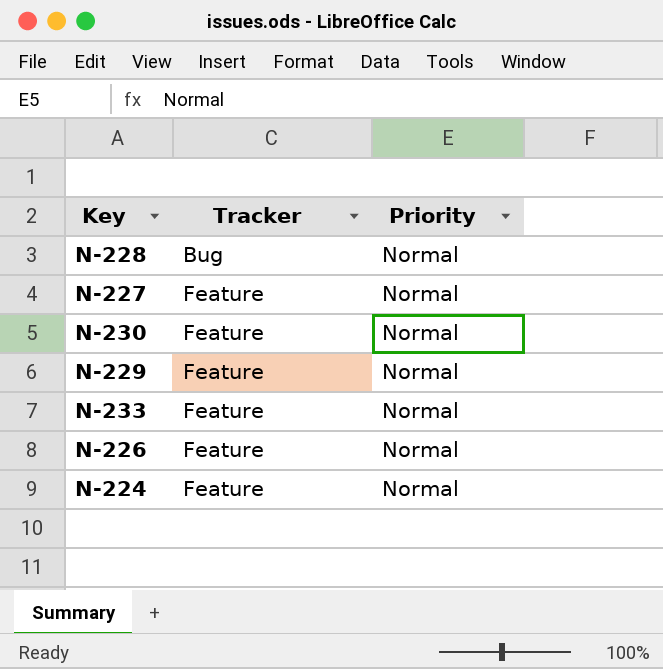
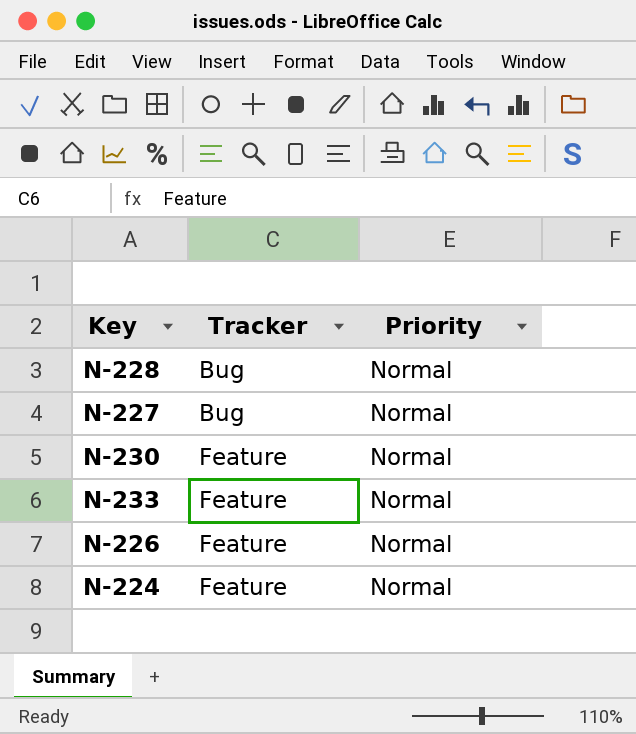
row N-229: Feature | Normal -> none
N-227 | Tracker: Feature -> Bug

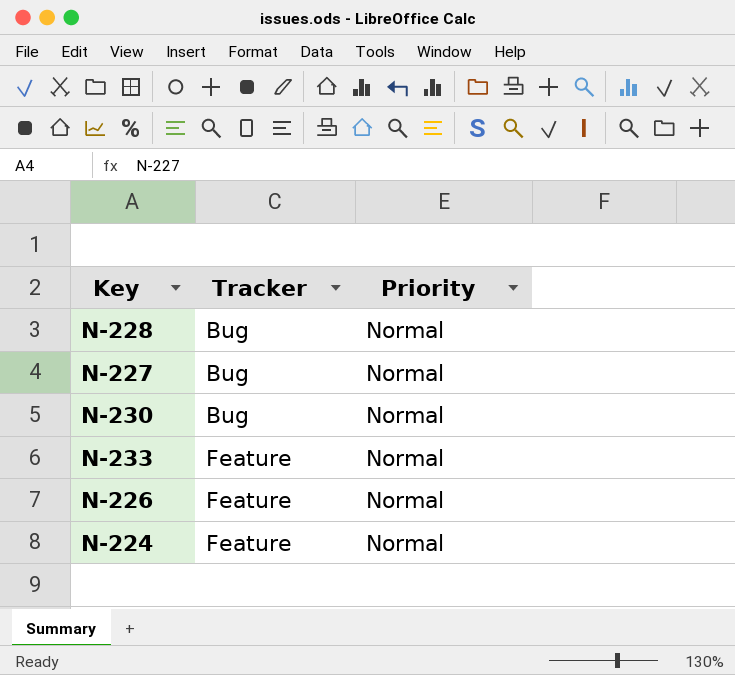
N-230 | Tracker: Feature -> Bug

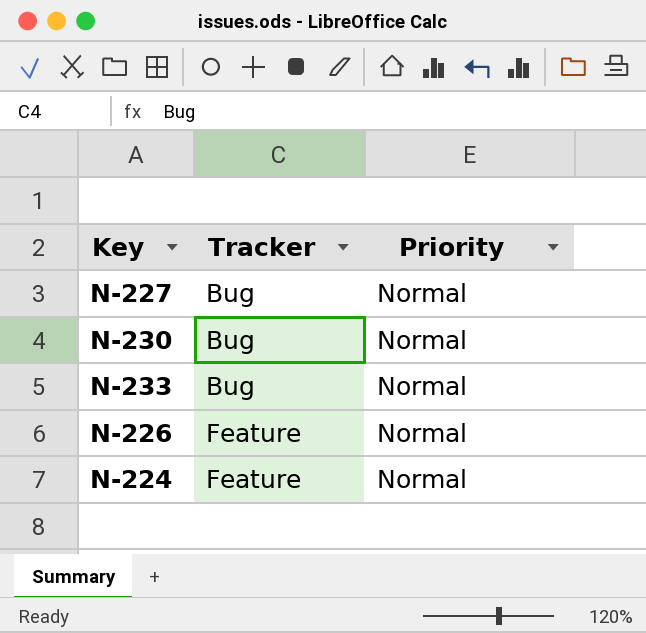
row N-228: Bug | Normal -> none
N-233 | Tracker: Feature -> Bug

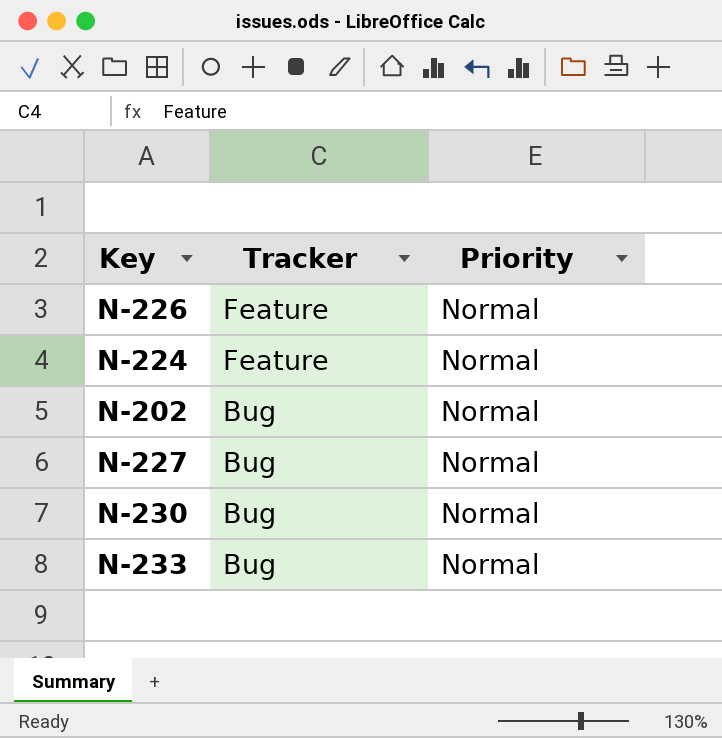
row order: Tracker ascending -> Tracker descending
row N-202: none -> Bug | Normal

